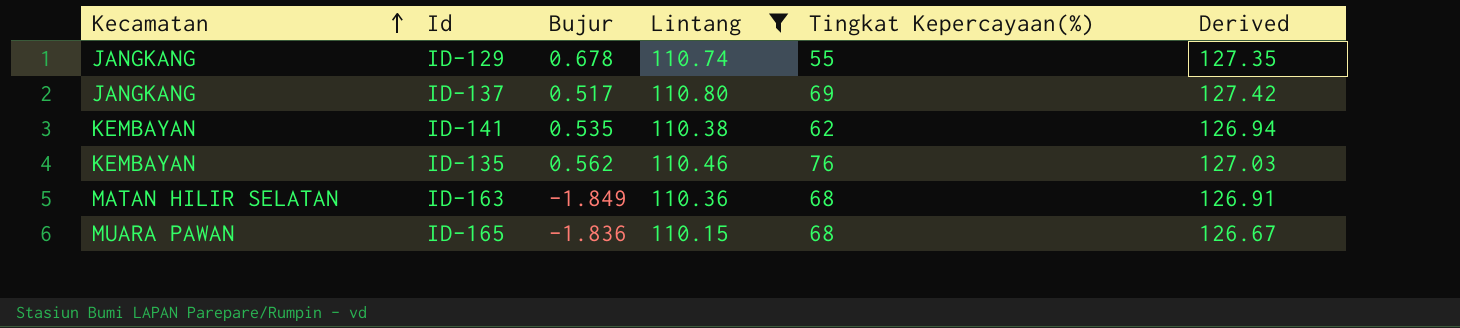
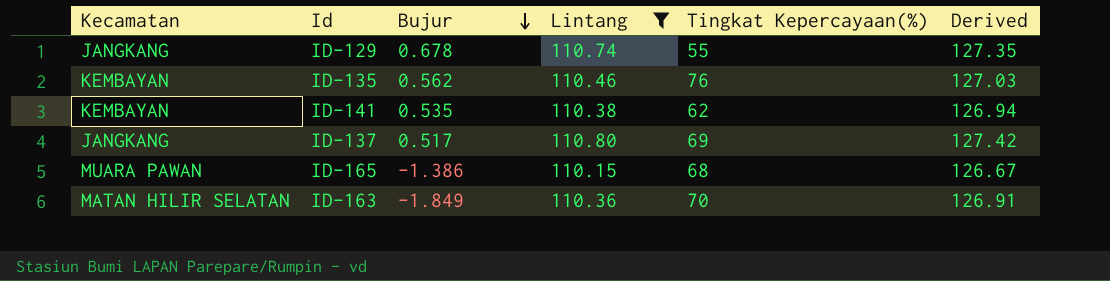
row order: Kecamatan ascending -> Bujur descending
ID-165 | Bujur: -1.836 -> -1.386
ID-163 | Tingkat Kepercayaan(%): 68 -> 70

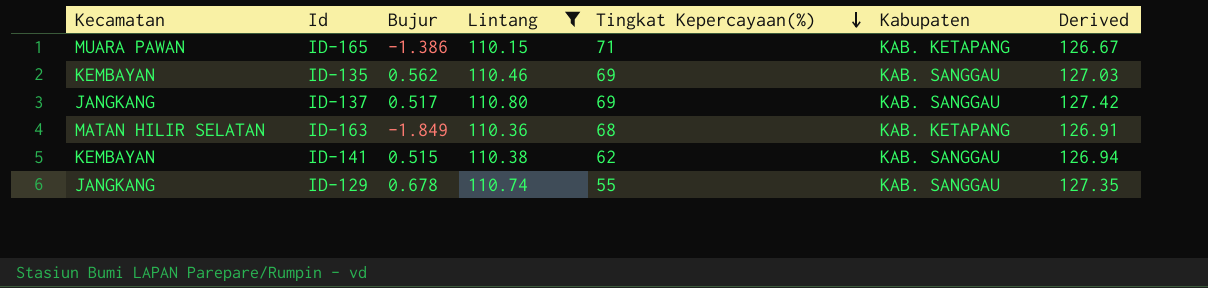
row order: Bujur descending -> Tingkat Kepercayaan(%) descending
column Kabupaten | position: none -> 6
ID-165 | Tingkat Kepercayaan(%): 68 -> 71
ID-135 | Tingkat Kepercayaan(%): 76 -> 69
ID-163 | Tingkat Kepercayaan(%): 70 -> 68
ID-141 | Bujur: 0.535 -> 0.515

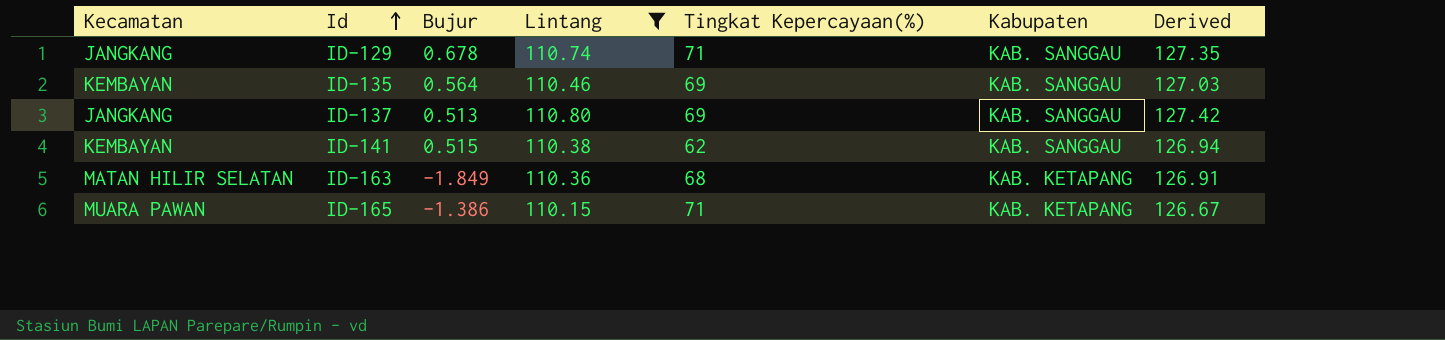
row order: Tingkat Kepercayaan(%) descending -> Id ascending
ID-129 | Tingkat Kepercayaan(%): 55 -> 71
ID-135 | Bujur: 0.562 -> 0.564
ID-137 | Bujur: 0.517 -> 0.513

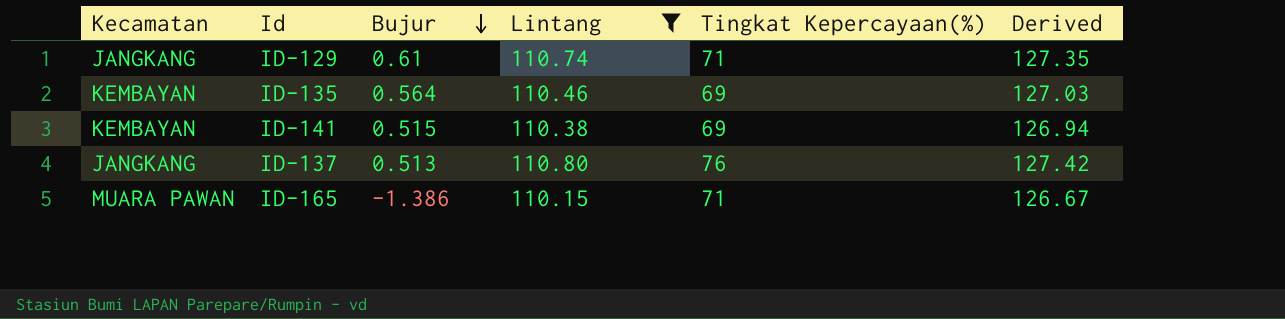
row order: Id ascending -> Bujur descending
column Kabupaten | position: 6 -> none
row ID-163: MATAN HILIR SELATAN | -1.849 | 110.36 | 68 | KAB. KETAPANG | 126.91 -> none
ID-129 | Bujur: 0.678 -> 0.61
ID-141 | Tingkat Kepercayaan(%): 62 -> 69
ID-137 | Tingkat Kepercayaan(%): 69 -> 76

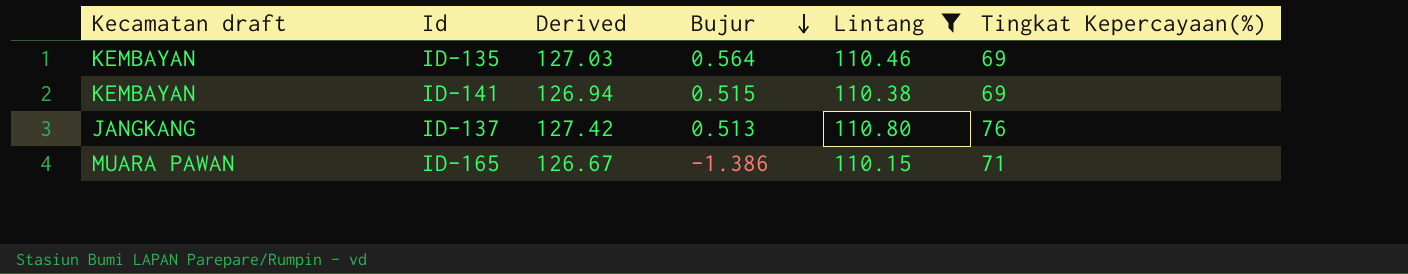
column name: Kecamatan -> Kecamatan draft
column Derived | position: 6 -> 3
row ID-129: JANGKANG | 0.61 | 110.74 | 71 | 127.35 -> none

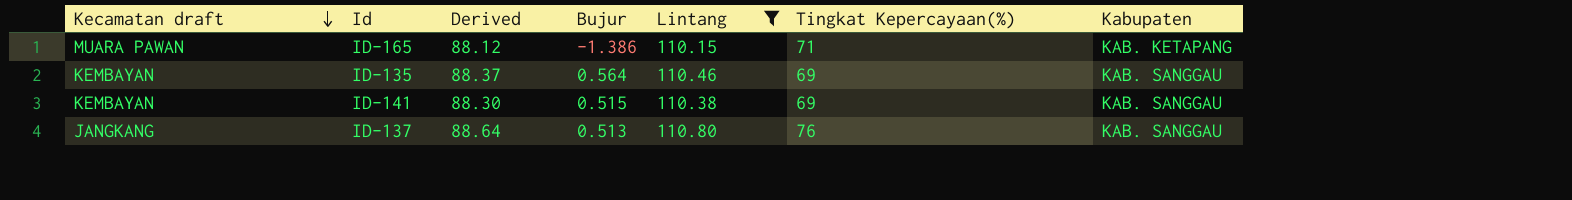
row order: Bujur descending -> Kecamatan draft descending
column Derived | formula: [Lintang] * 1.15 -> [Lintang] * 0.8
column Kabupaten | position: none -> 7

